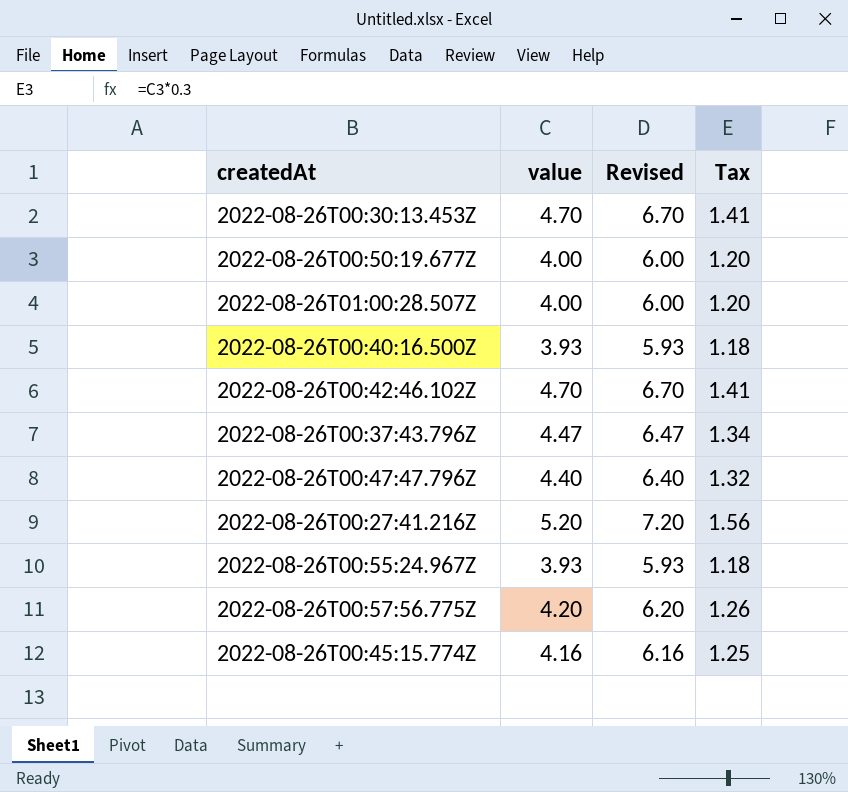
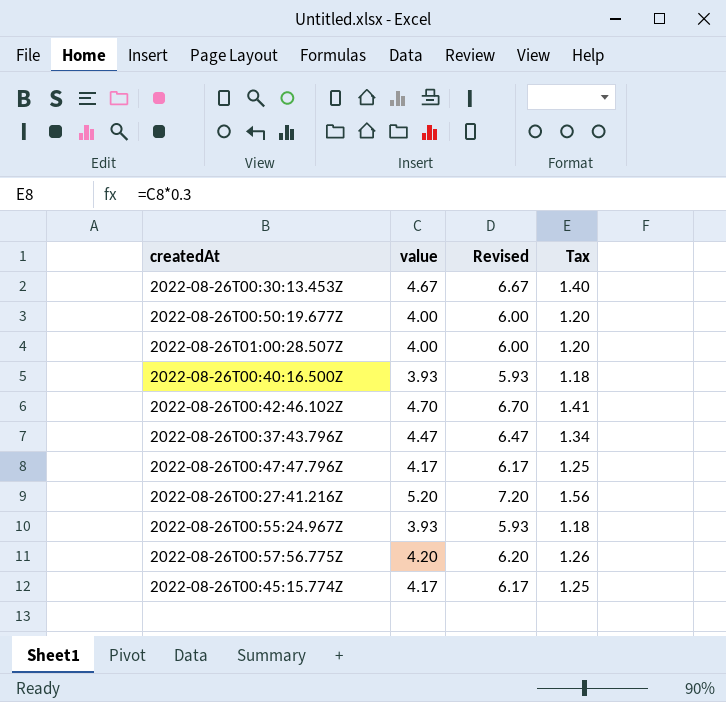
2022-08-26T00:30:13.453Z | value: 4.70 -> 4.67
2022-08-26T00:30:13.453Z | Revised: 6.70 -> 6.67
2022-08-26T00:30:13.453Z | Tax: 1.41 -> 1.40
2022-08-26T00:47:47.796Z | value: 4.40 -> 4.17
2022-08-26T00:47:47.796Z | Revised: 6.40 -> 6.17
2022-08-26T00:47:47.796Z | Tax: 1.32 -> 1.25
2022-08-26T00:45:15.774Z | value: 4.16 -> 4.17
2022-08-26T00:45:15.774Z | Revised: 6.16 -> 6.17

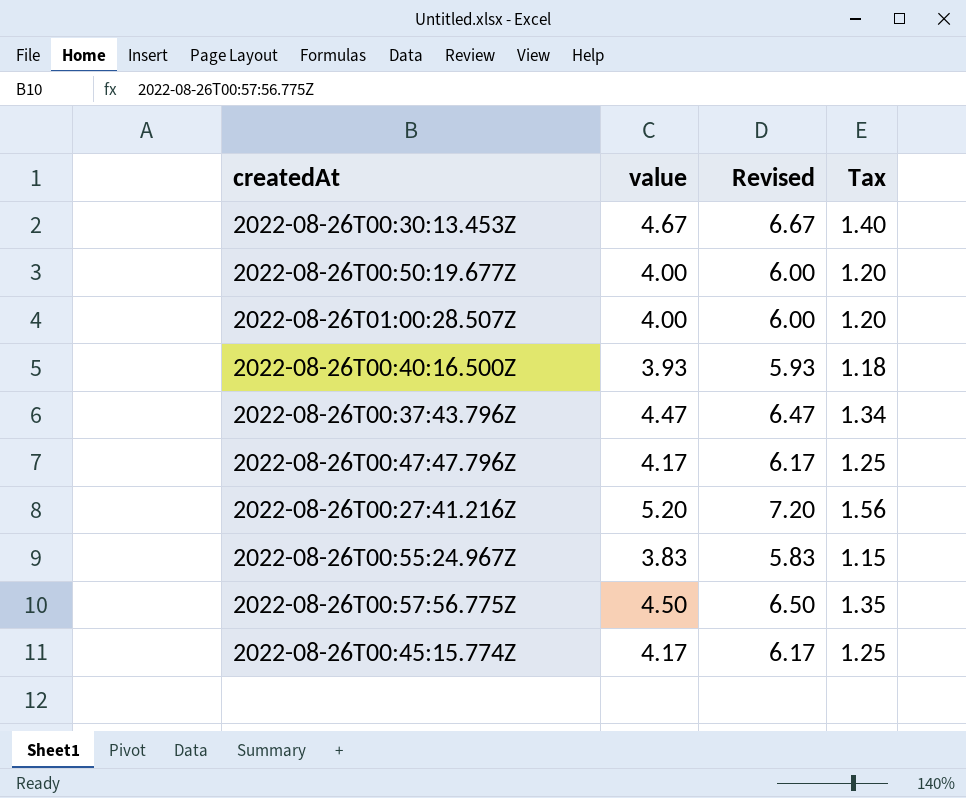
row 2022-08-26T00:42:46.102Z: 4.70 | 6.70 | 1.41 -> none
2022-08-26T00:55:24.967Z | value: 3.93 -> 3.83
2022-08-26T00:55:24.967Z | Revised: 5.93 -> 5.83
2022-08-26T00:55:24.967Z | Tax: 1.18 -> 1.15
2022-08-26T00:57:56.775Z | value: 4.20 -> 4.50
2022-08-26T00:57:56.775Z | Revised: 6.20 -> 6.50
2022-08-26T00:57:56.775Z | Tax: 1.26 -> 1.35

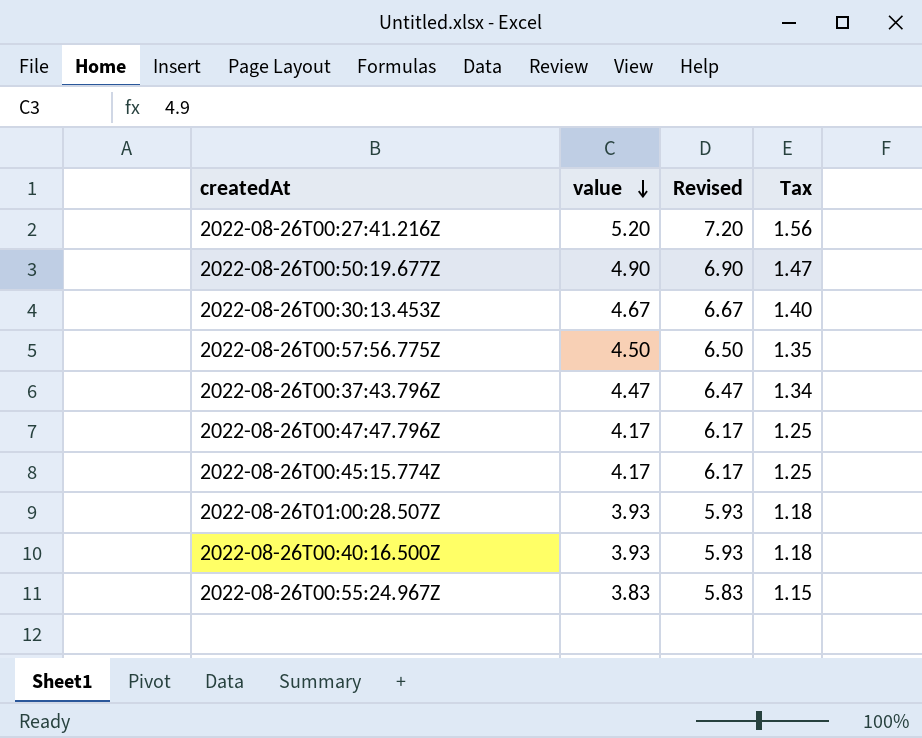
row order: none -> value descending
2022-08-26T00:50:19.677Z | value: 4.00 -> 4.90
2022-08-26T00:50:19.677Z | Revised: 6.00 -> 6.90
2022-08-26T00:50:19.677Z | Tax: 1.20 -> 1.47
2022-08-26T01:00:28.507Z | value: 4.00 -> 3.93
2022-08-26T01:00:28.507Z | Revised: 6.00 -> 5.93
2022-08-26T01:00:28.507Z | Tax: 1.20 -> 1.18

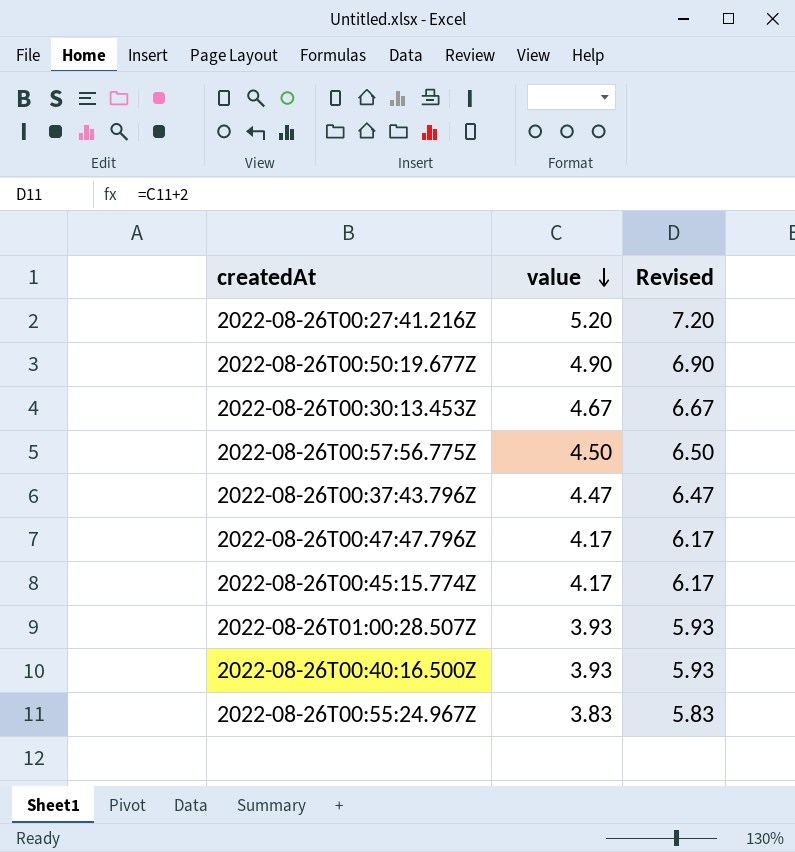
column Tax | formula: [value] * 0.3 -> none

